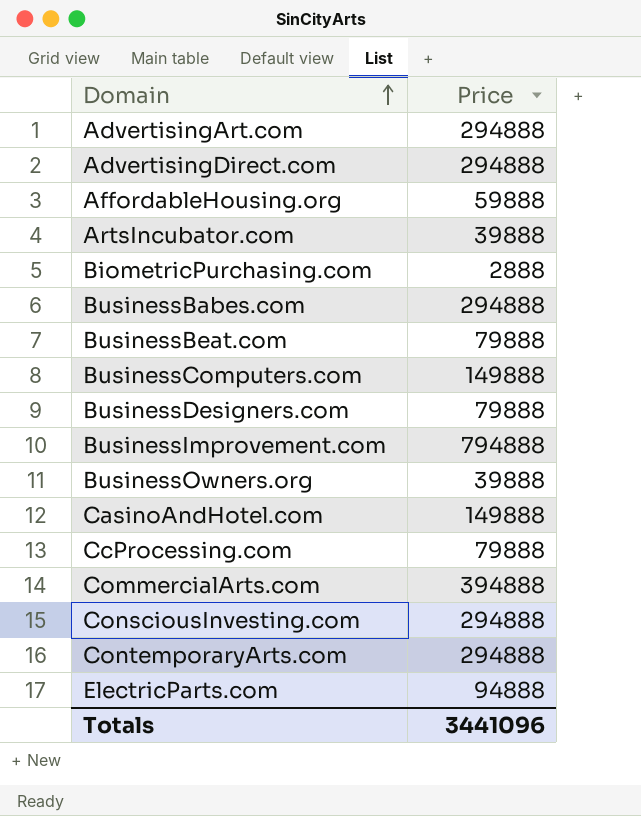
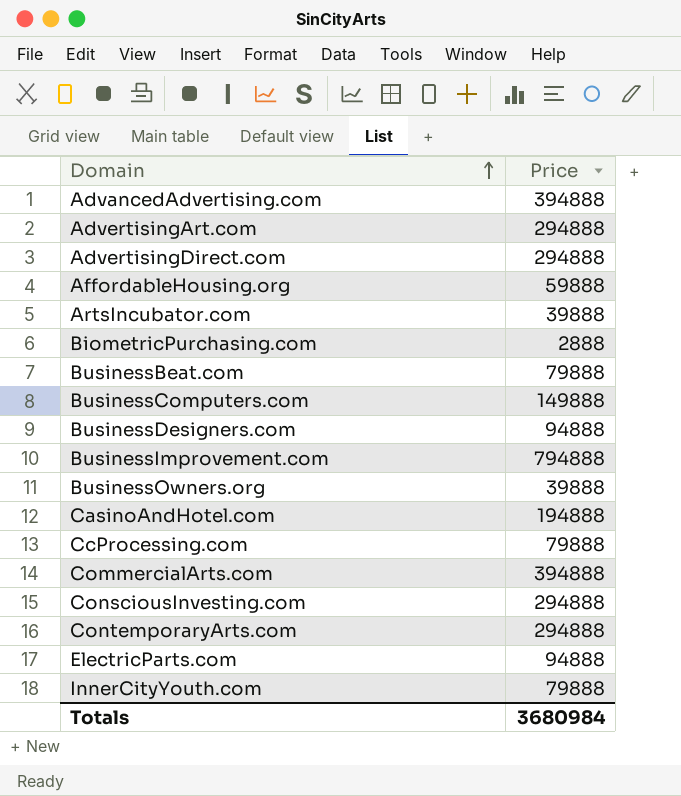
row BusinessBabes.com: 294888 -> none
row AdvancedAdvertising.com: none -> 394888
BusinessDesigners.com | Price: 79888 -> 94888
CasinoAndHotel.com | Price: 149888 -> 194888
row InnerCityYouth.com: none -> 79888
Totals | Price: 3441096 -> 3680984

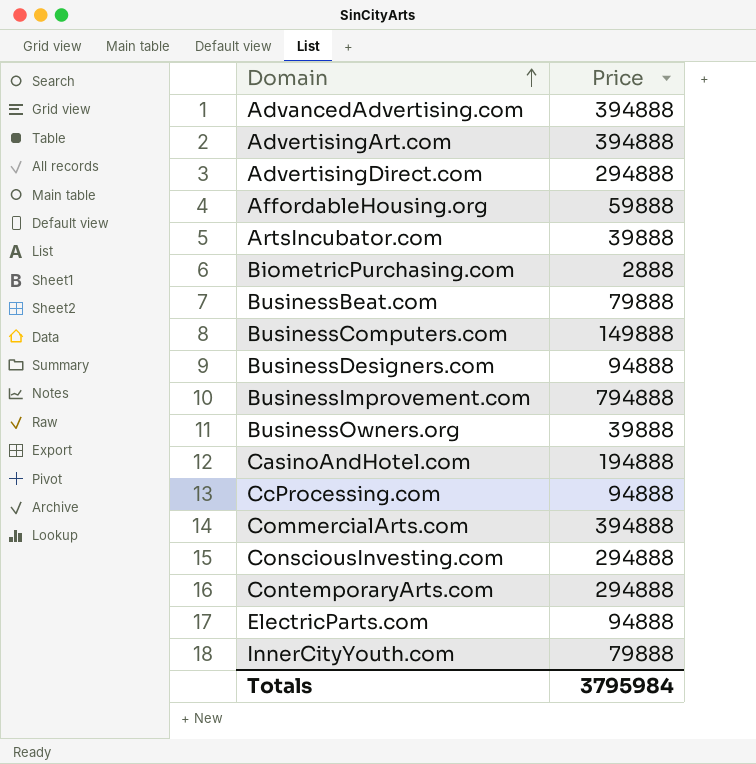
AdvertisingArt.com | Price: 294888 -> 394888
CcProcessing.com | Price: 79888 -> 94888
Totals | Price: 3680984 -> 3795984

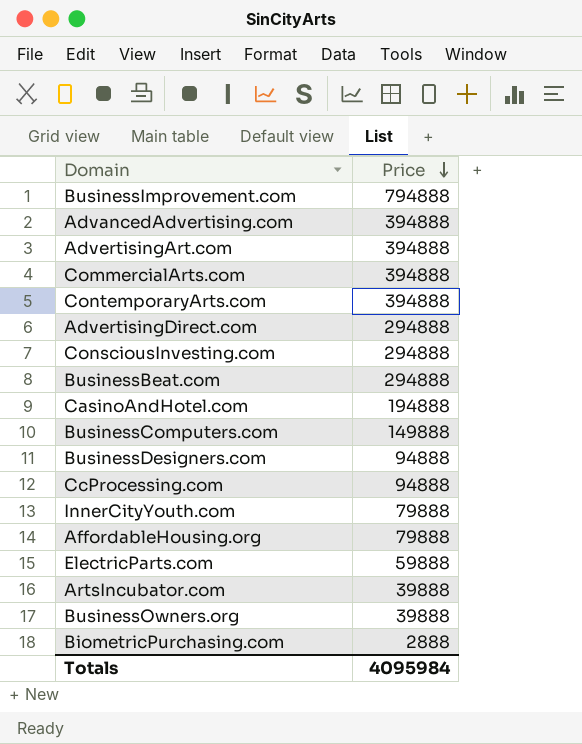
row order: Domain ascending -> Price descending
ContemporaryArts.com | Price: 294888 -> 394888
BusinessBeat.com | Price: 79888 -> 294888
AffordableHousing.org | Price: 59888 -> 79888
ElectricParts.com | Price: 94888 -> 59888
Totals | Price: 3795984 -> 4095984

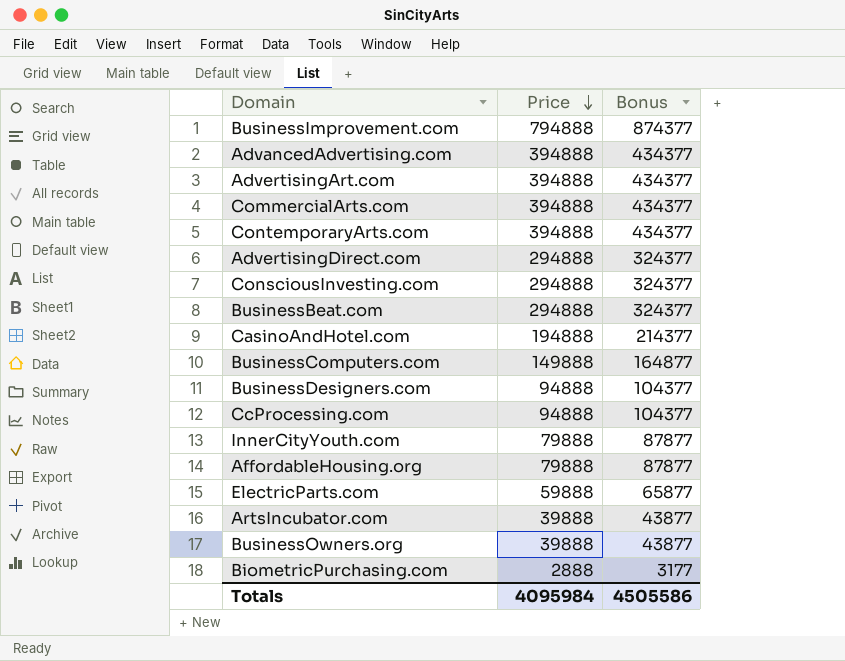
column Bonus | formula: none -> [Price] * 1.1

